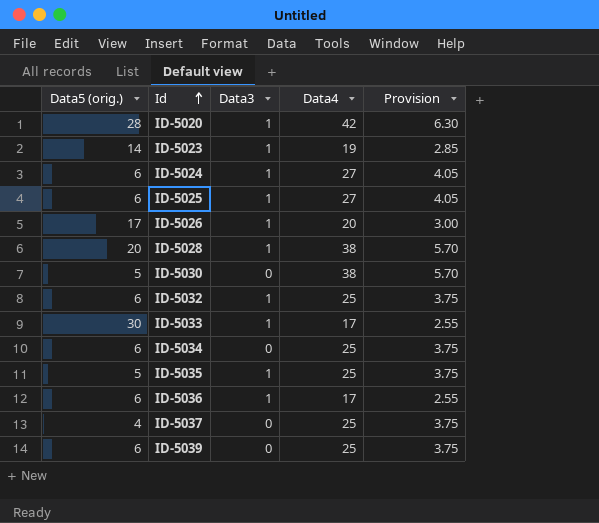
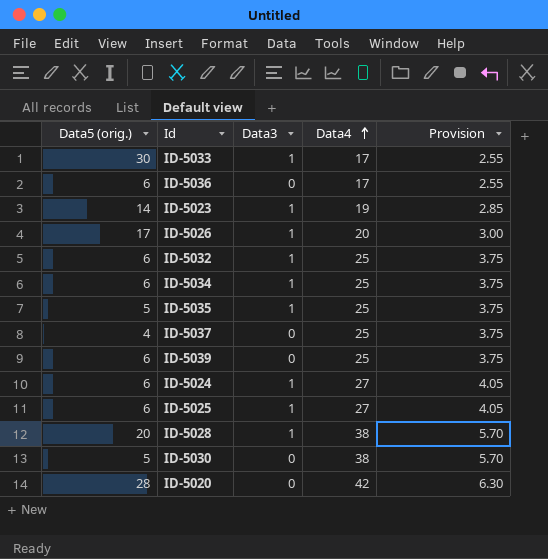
row order: Id ascending -> Data4 ascending
ID-5036 | Data3: 1 -> 0
ID-5034 | Data3: 0 -> 1
ID-5020 | Data3: 1 -> 0

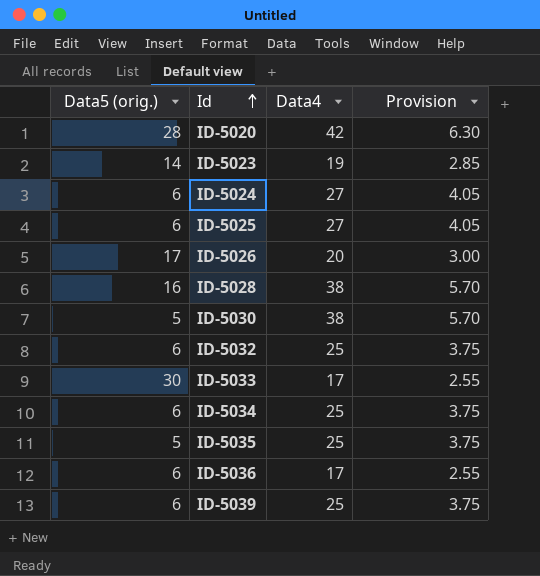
row order: Data4 ascending -> Id ascending
column Data3 | position: 3 -> none
row ID-5037: 4 | 0 | 25 | 3.75 -> none
ID-5028 | Data5 (orig.): 20 -> 16

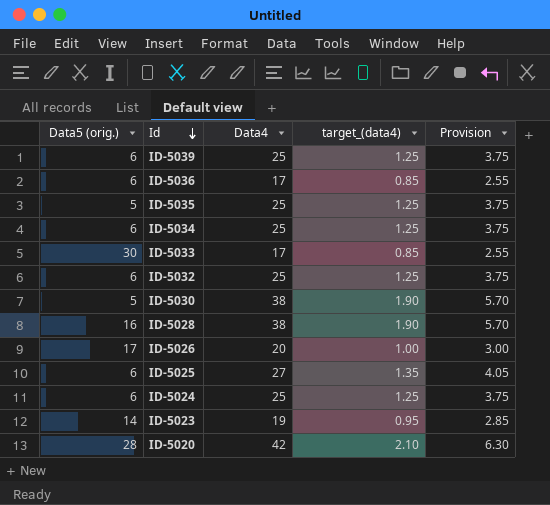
row order: Id ascending -> Id descending
column target_(data4) | formula: none -> [Data4] * 0.05
ID-5024 | Data4: 27 -> 25
ID-5024 | Provision: 4.05 -> 3.75

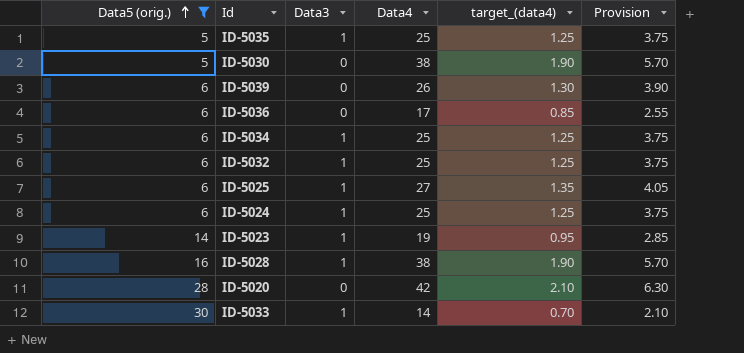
filter: none -> Data5 (orig.) != 17
row order: Id descending -> Data5 (orig.) ascending
column Data3 | position: none -> 3
ID-5039 | Data4: 25 -> 26
ID-5039 | target_(data4): 1.25 -> 1.30
ID-5039 | Provision: 3.75 -> 3.90
ID-5033 | Data4: 17 -> 14
ID-5033 | target_(data4): 0.85 -> 0.70
ID-5033 | Provision: 2.55 -> 2.10

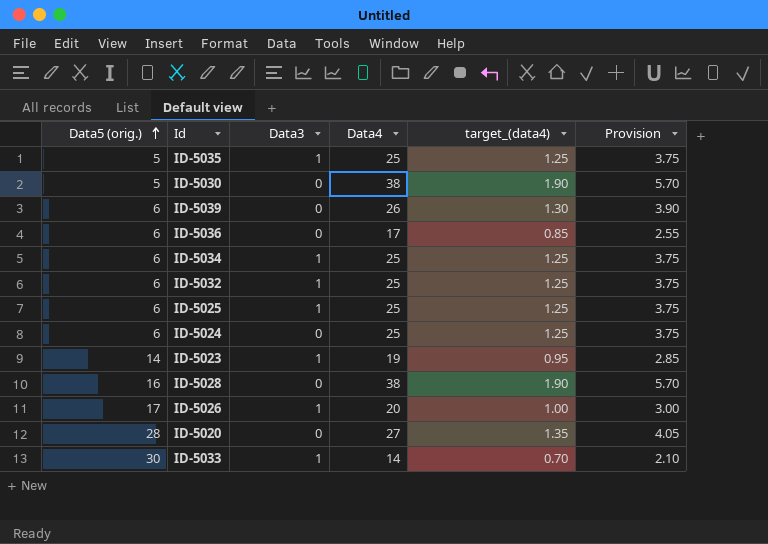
filter: Data5 (orig.) != 17 -> none
ID-5025 | Data4: 27 -> 25
ID-5025 | target_(data4): 1.35 -> 1.25
ID-5025 | Provision: 4.05 -> 3.75
ID-5024 | Data3: 1 -> 0
ID-5028 | Data3: 1 -> 0
ID-5020 | Data4: 42 -> 27
ID-5020 | target_(data4): 2.10 -> 1.35
ID-5020 | Provision: 6.30 -> 4.05

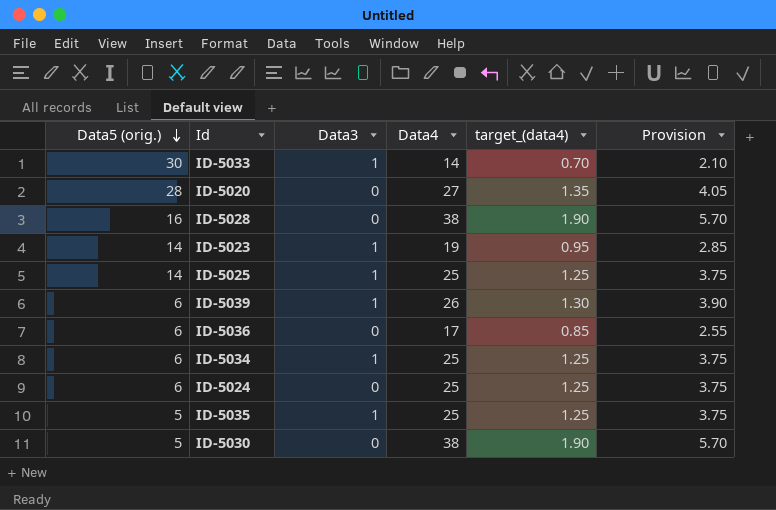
row order: Data5 (orig.) ascending -> Data5 (orig.) descending
row ID-5032: 6 | 1 | 25 | 1.25 | 3.75 -> none
row ID-5026: 17 | 1 | 20 | 1.00 | 3.00 -> none
ID-5025 | Data5 (orig.): 6 -> 14
ID-5039 | Data3: 0 -> 1

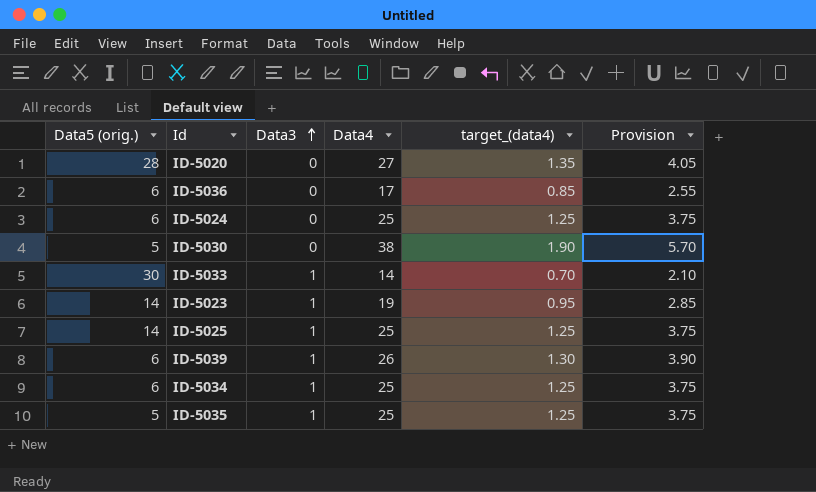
row order: Data5 (orig.) descending -> Data3 ascending
row ID-5028: 16 | 0 | 38 | 1.90 | 5.70 -> none

